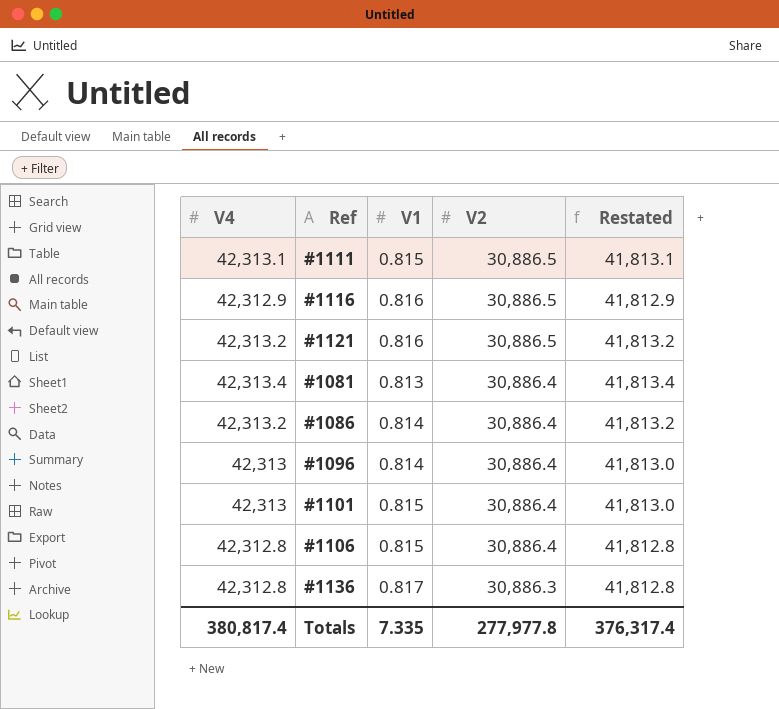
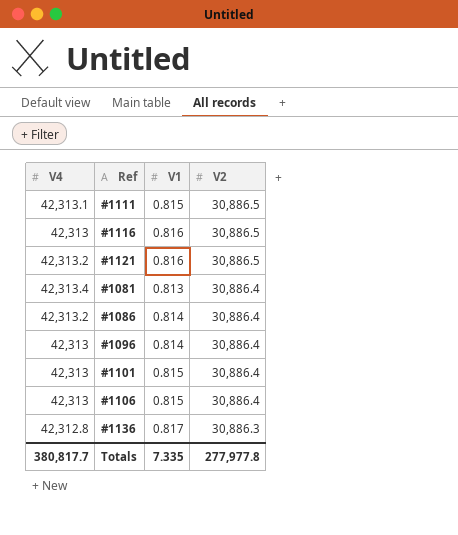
column Restated | formula: [V4] - 500 -> none
#1116 | V4: 42,312.9 -> 42,313
#1106 | V4: 42,312.8 -> 42,313
Totals | V4: 380,817.4 -> 380,817.7

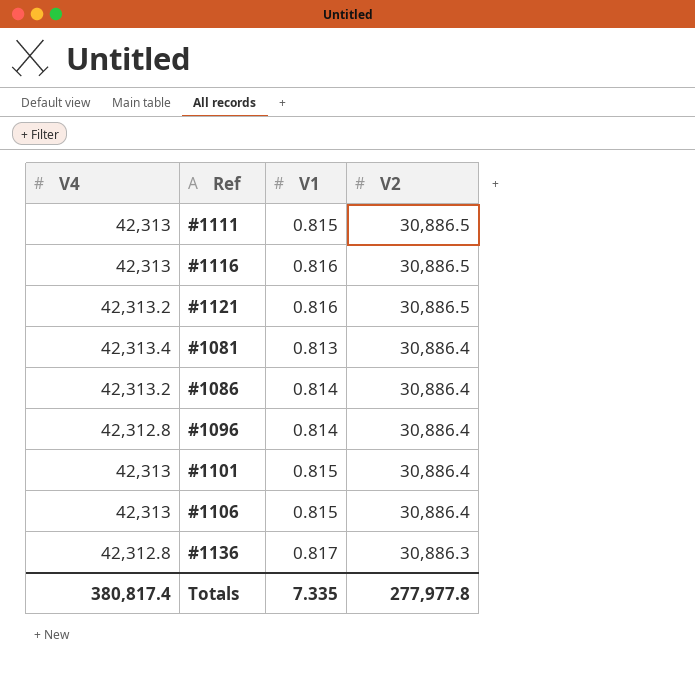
#1111 | V4: 42,313.1 -> 42,313
#1096 | V4: 42,313 -> 42,312.8
Totals | V4: 380,817.7 -> 380,817.4

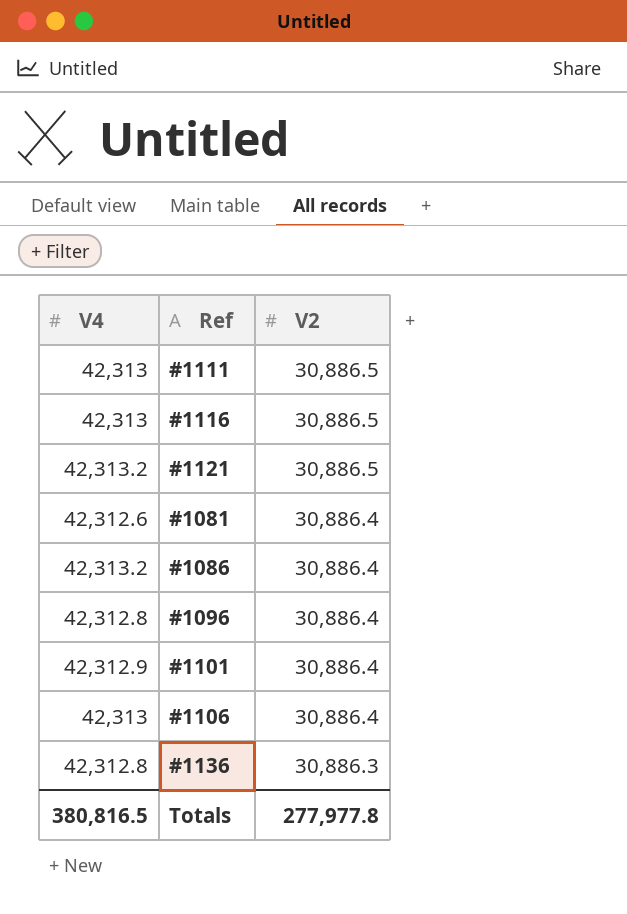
column V1 | position: 3 -> none
#1081 | V4: 42,313.4 -> 42,312.6
#1101 | V4: 42,313 -> 42,312.9
Totals | V4: 380,817.4 -> 380,816.5

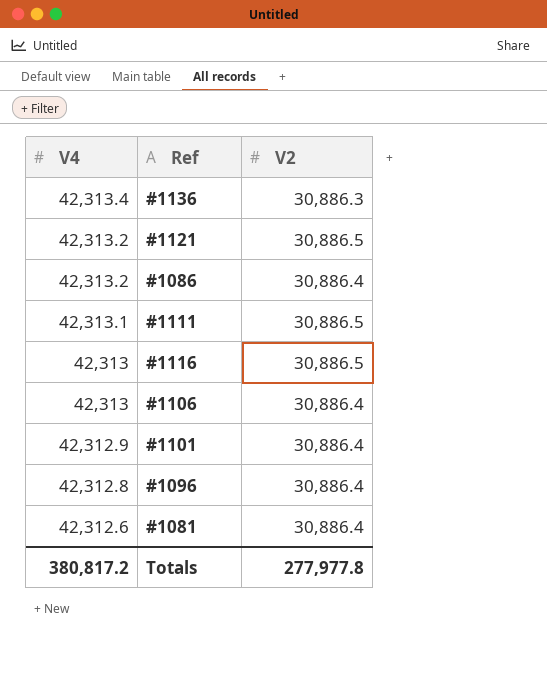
row order: V2 descending -> V4 descending
#1136 | V4: 42,312.8 -> 42,313.4
#1111 | V4: 42,313 -> 42,313.1
Totals | V4: 380,816.5 -> 380,817.2

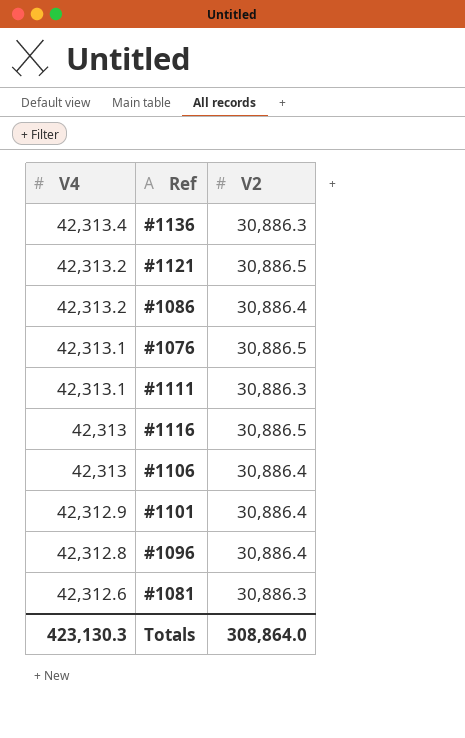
row #1076: none -> 42,313.1 | 30,886.5
#1111 | V2: 30,886.5 -> 30,886.3
#1081 | V2: 30,886.4 -> 30,886.3
Totals | V4: 380,817.2 -> 423,130.3
Totals | V2: 277,977.8 -> 308,864.0

